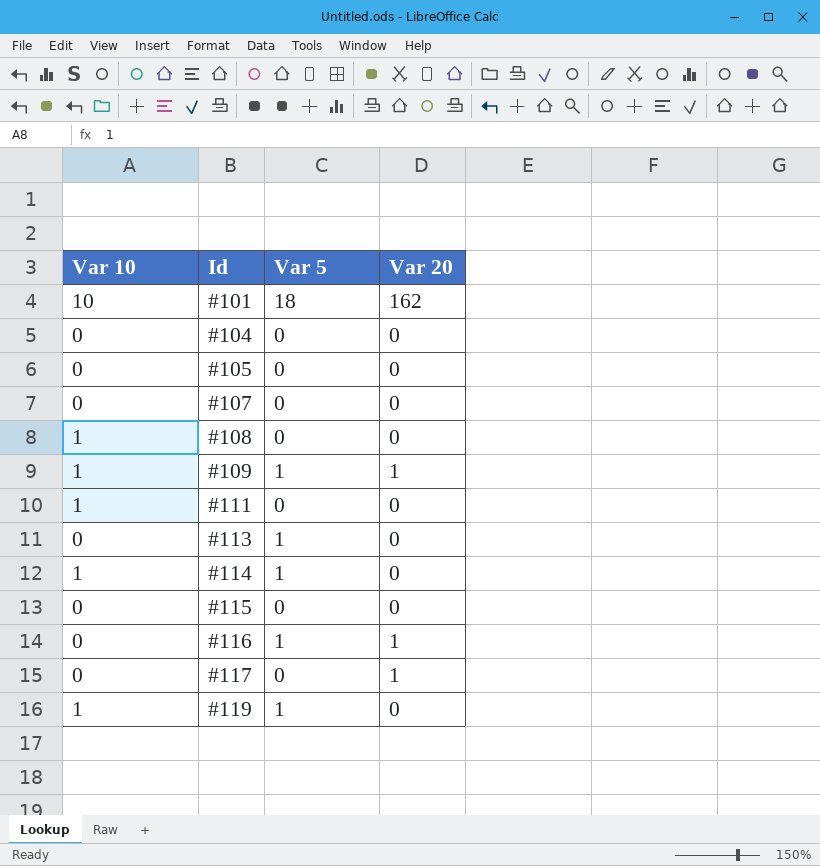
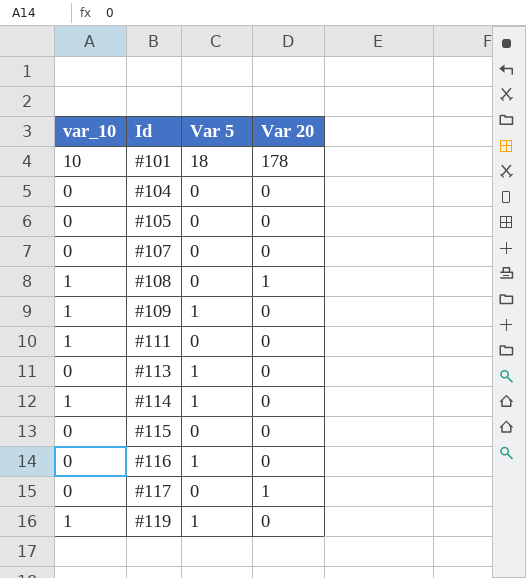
column name: Var 10 -> var_10
#101 | Var 20: 162 -> 178
#108 | Var 20: 0 -> 1
#109 | Var 20: 1 -> 0
#116 | Var 20: 1 -> 0

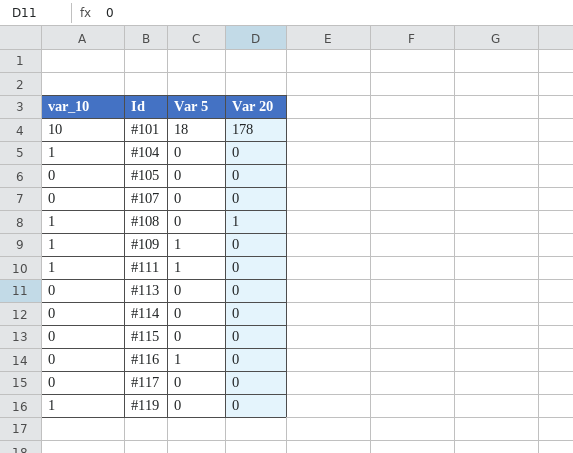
#104 | var_10: 0 -> 1
#111 | Var 5: 0 -> 1
#113 | Var 5: 1 -> 0
#114 | var_10: 1 -> 0
#114 | Var 5: 1 -> 0
#117 | Var 20: 1 -> 0
#119 | Var 5: 1 -> 0

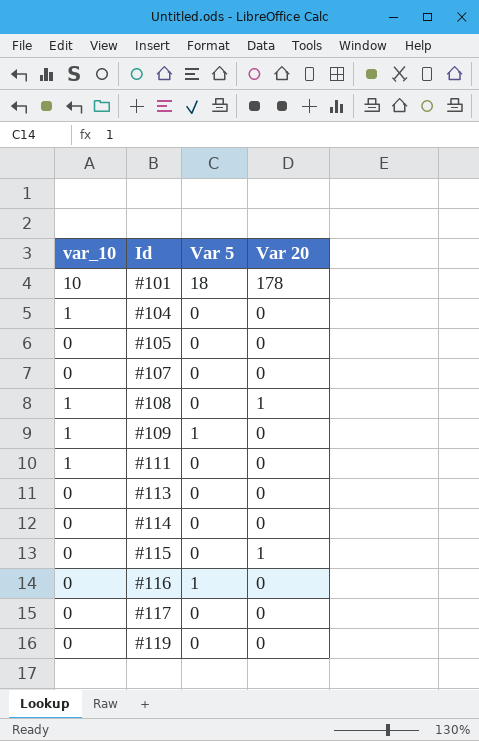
#111 | Var 5: 1 -> 0
#115 | Var 20: 0 -> 1
#119 | var_10: 1 -> 0

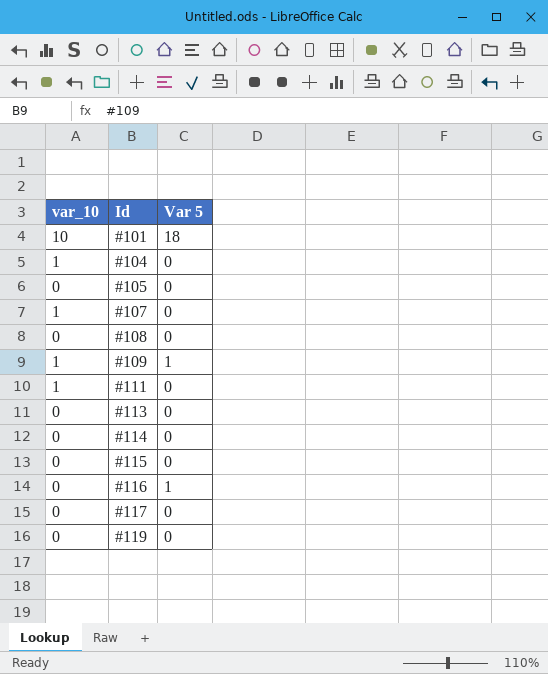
column Var 20 | position: 4 -> none
#107 | var_10: 0 -> 1
#108 | var_10: 1 -> 0

